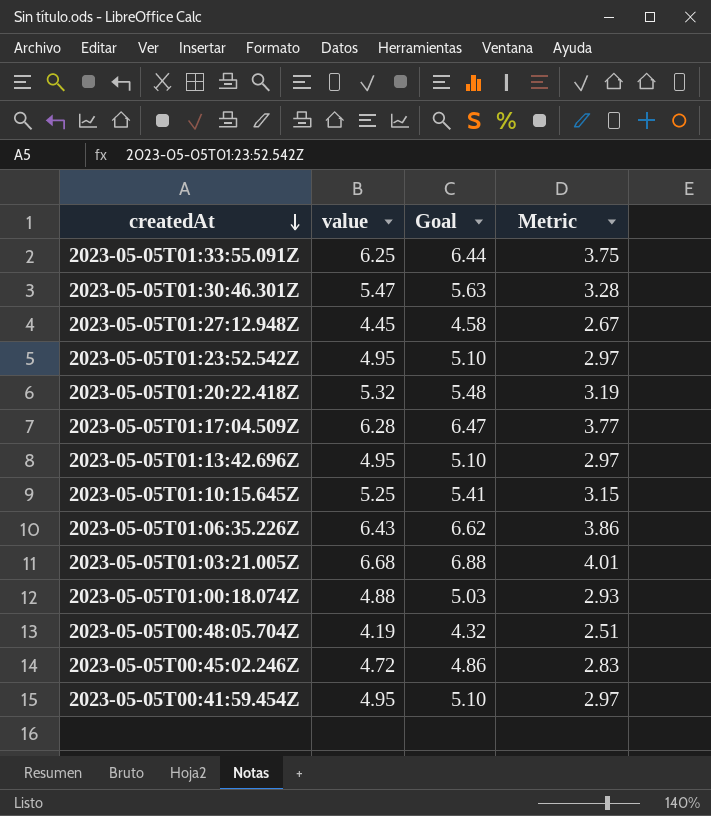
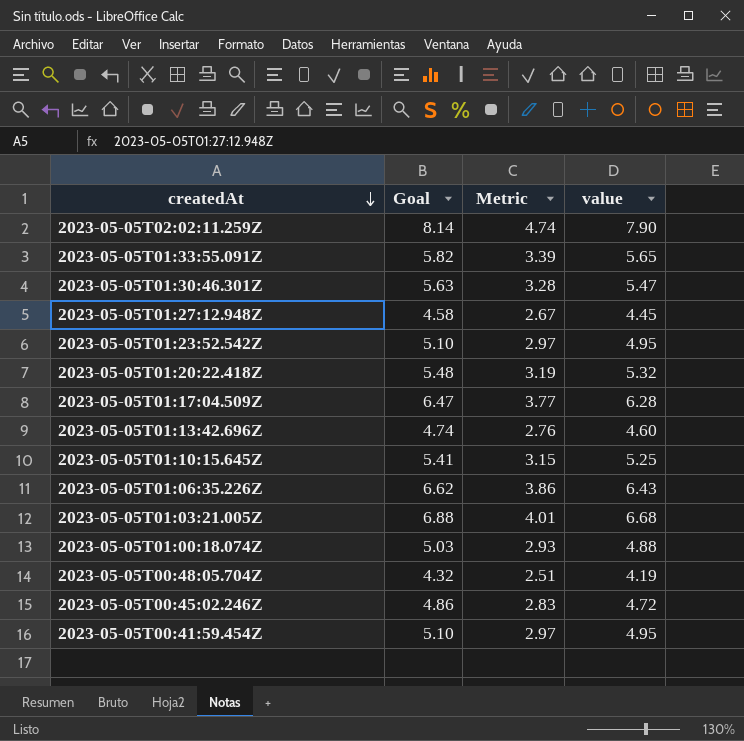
column value | position: 2 -> 4
row 2023-05-05T02:02:11.259Z: none -> 8.14 | 4.74 | 7.90
2023-05-05T01:33:55.091Z | Goal: 6.44 -> 5.82
2023-05-05T01:33:55.091Z | Metric: 3.75 -> 3.39
2023-05-05T01:33:55.091Z | value: 6.25 -> 5.65
2023-05-05T01:13:42.696Z | Goal: 5.10 -> 4.74
2023-05-05T01:13:42.696Z | Metric: 2.97 -> 2.76
2023-05-05T01:13:42.696Z | value: 4.95 -> 4.60

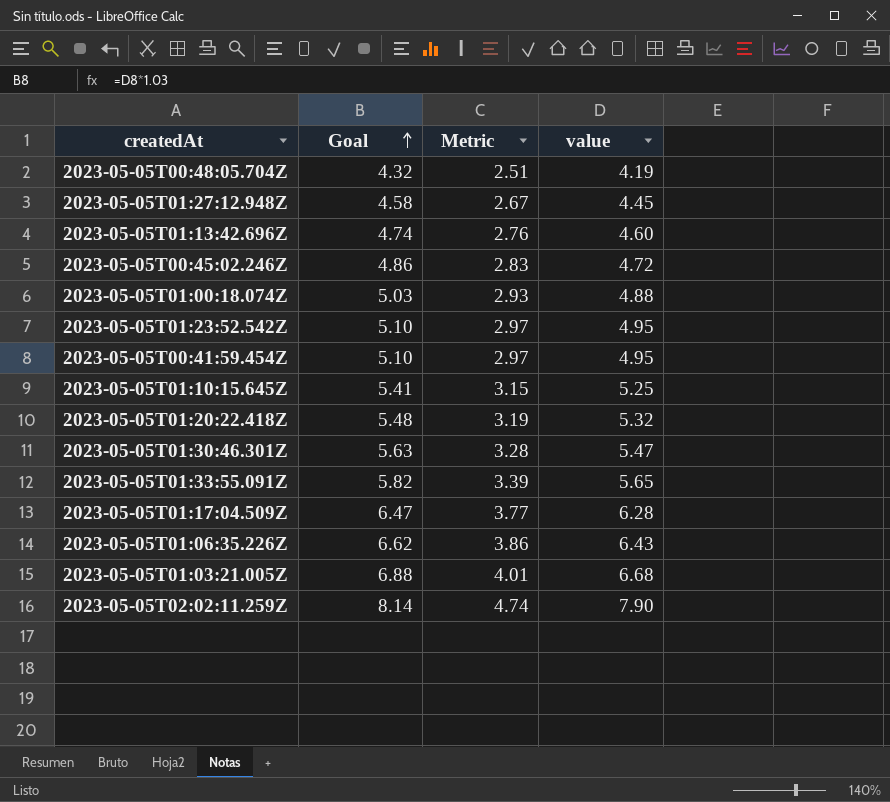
row order: createdAt descending -> Goal ascending

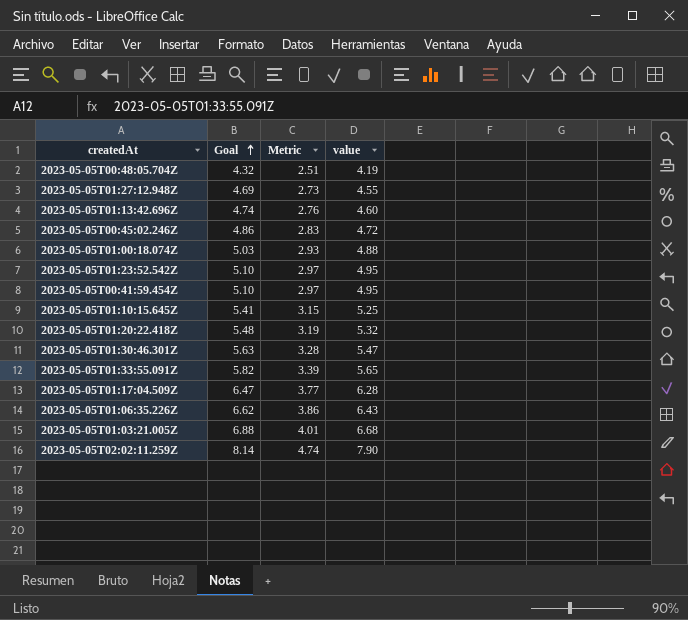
2023-05-05T01:27:12.948Z | Goal: 4.58 -> 4.69
2023-05-05T01:27:12.948Z | Metric: 2.67 -> 2.73
2023-05-05T01:27:12.948Z | value: 4.45 -> 4.55

